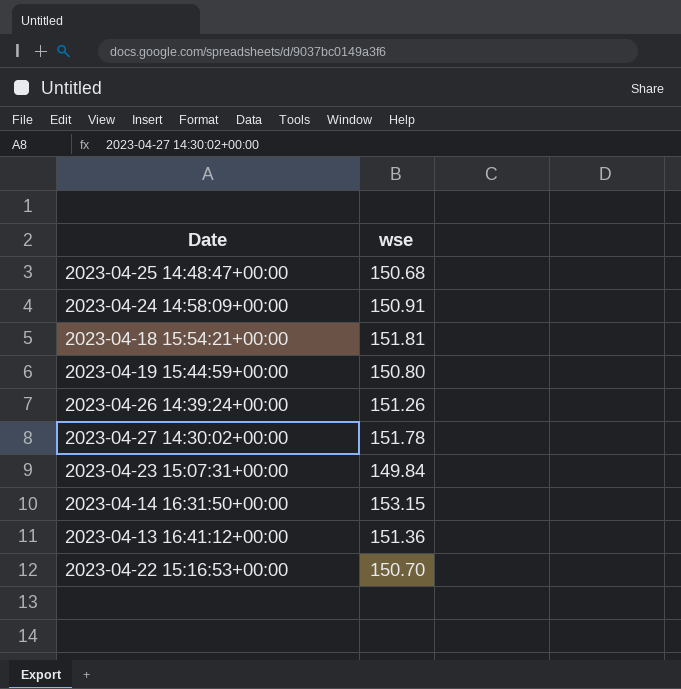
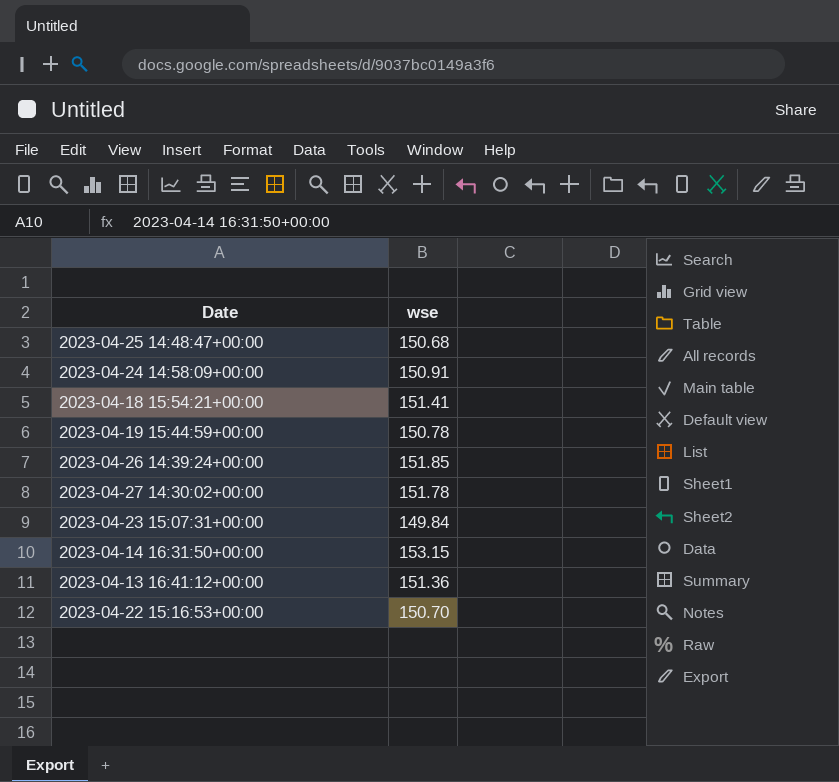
2023-04-18 15:54:21+00:00 | wse: 151.81 -> 151.41
2023-04-19 15:44:59+00:00 | wse: 150.80 -> 150.78
2023-04-26 14:39:24+00:00 | wse: 151.26 -> 151.85

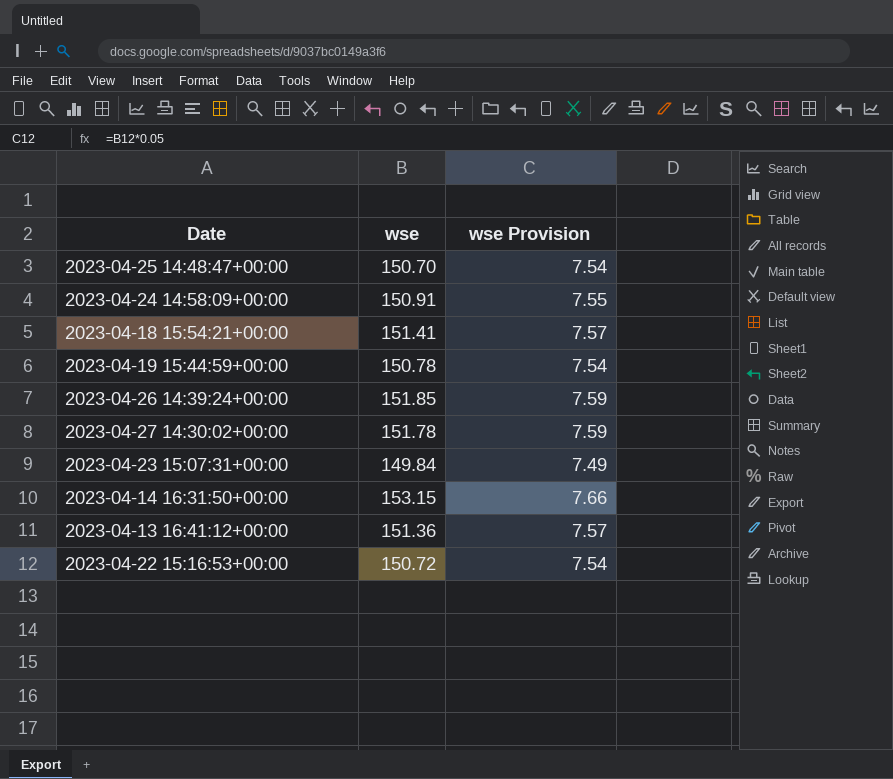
column wse Provision | formula: none -> [wse] * 0.05
2023-04-25 14:48:47+00:00 | wse: 150.68 -> 150.70
2023-04-22 15:16:53+00:00 | wse: 150.70 -> 150.72

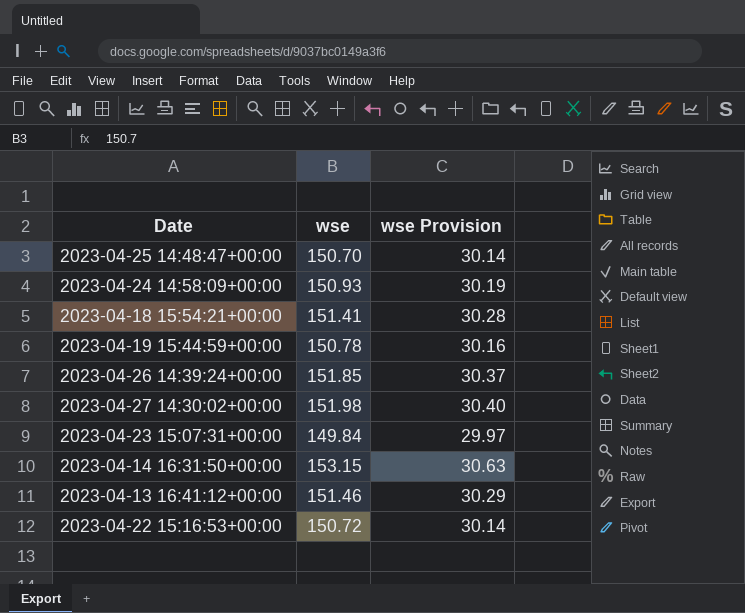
column wse Provision | formula: [wse] * 0.05 -> [wse] * 0.2
2023-04-24 14:58:09+00:00 | wse: 150.91 -> 150.93
2023-04-27 14:30:02+00:00 | wse: 151.78 -> 151.98
2023-04-13 16:41:12+00:00 | wse: 151.36 -> 151.46

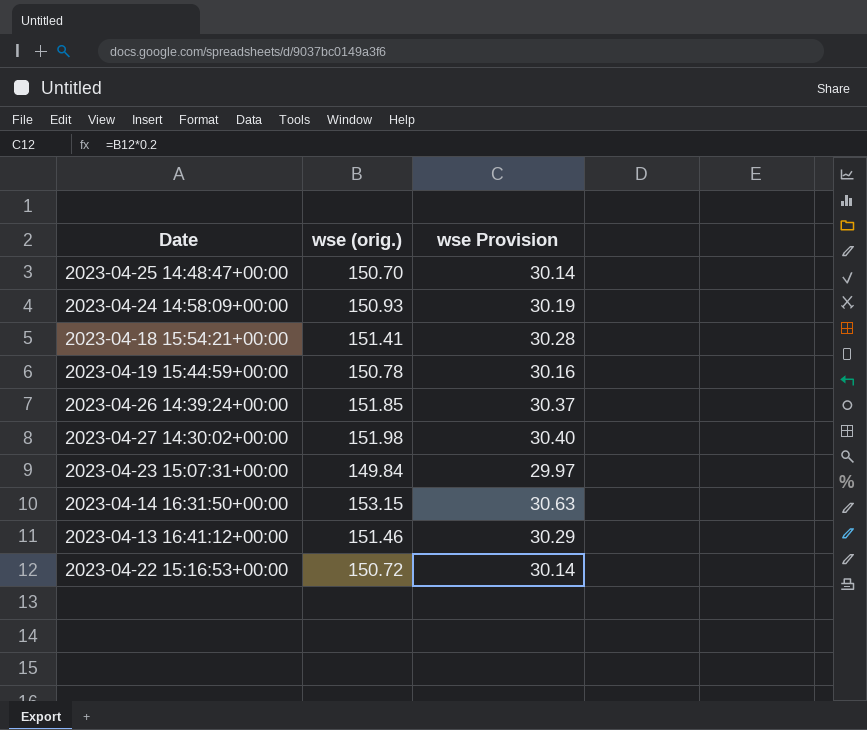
column name: wse -> wse (orig.)

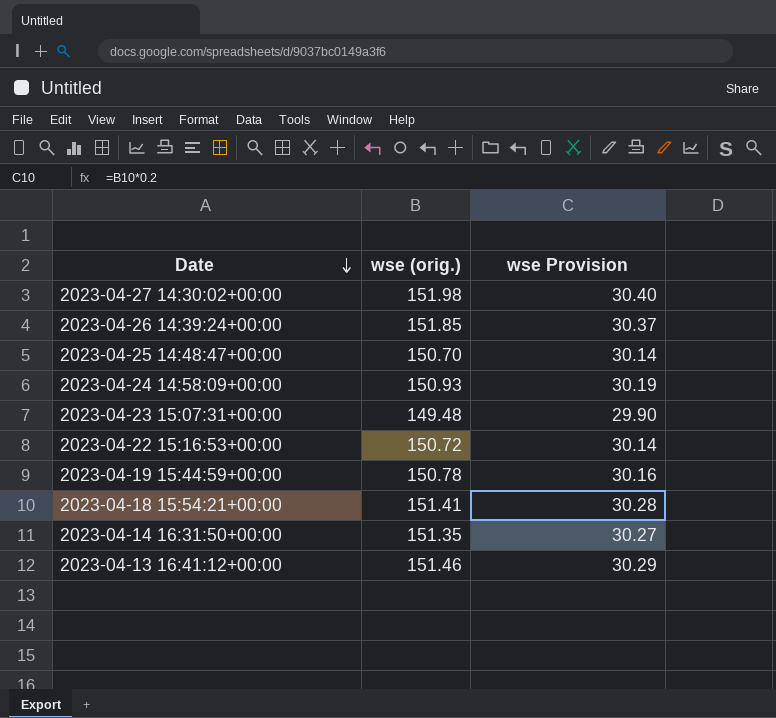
row order: none -> Date descending
2023-04-23 15:07:31+00:00 | wse (orig.): 149.84 -> 149.48
2023-04-23 15:07:31+00:00 | wse Provision: 29.97 -> 29.90
2023-04-14 16:31:50+00:00 | wse (orig.): 153.15 -> 151.35
2023-04-14 16:31:50+00:00 | wse Provision: 30.63 -> 30.27

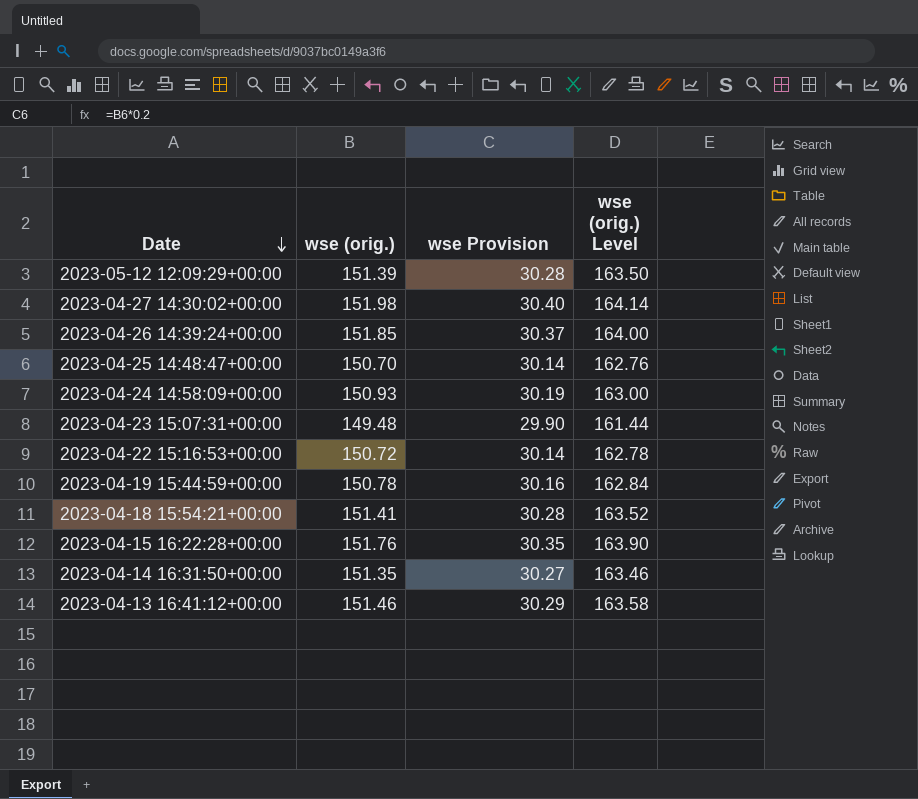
column wse (orig.) Level | formula: none -> [wse (orig.)] * 1.08
row 2023-05-12 12:09:29+00:00: none -> 151.39 | 30.28 | 163.50
row 2023-04-15 16:22:28+00:00: none -> 151.76 | 30.35 | 163.90

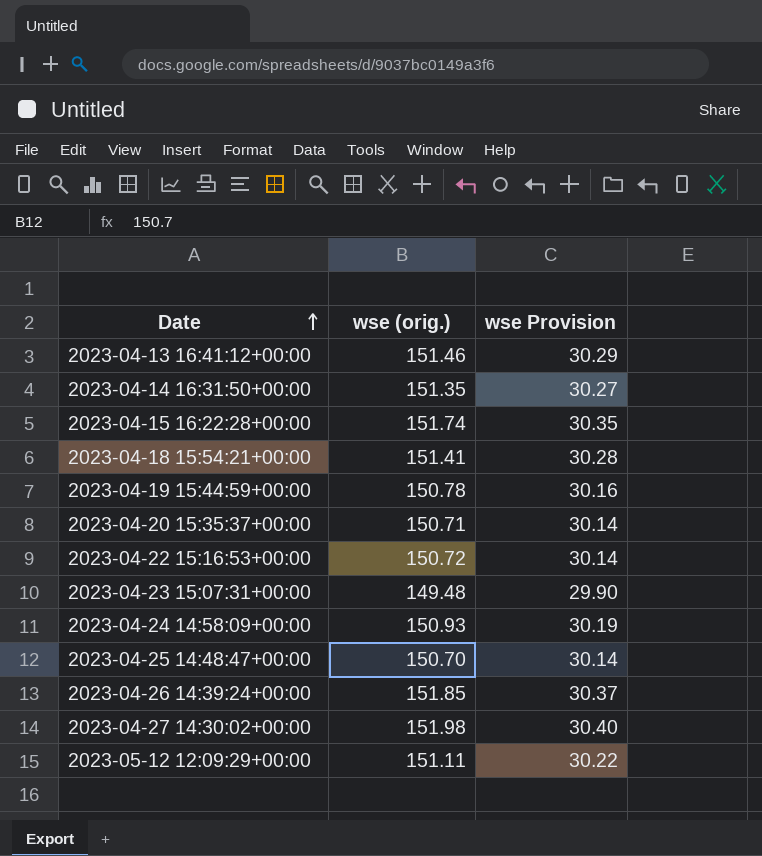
row order: Date descending -> Date ascending
column wse (orig.) Level | formula: [wse (orig.)] * 1.08 -> none
2023-04-15 16:22:28+00:00 | wse (orig.): 151.76 -> 151.74
row 2023-04-20 15:35:37+00:00: none -> 150.71 | 30.14
2023-05-12 12:09:29+00:00 | wse (orig.): 151.39 -> 151.11
2023-05-12 12:09:29+00:00 | wse Provision: 30.28 -> 30.22

